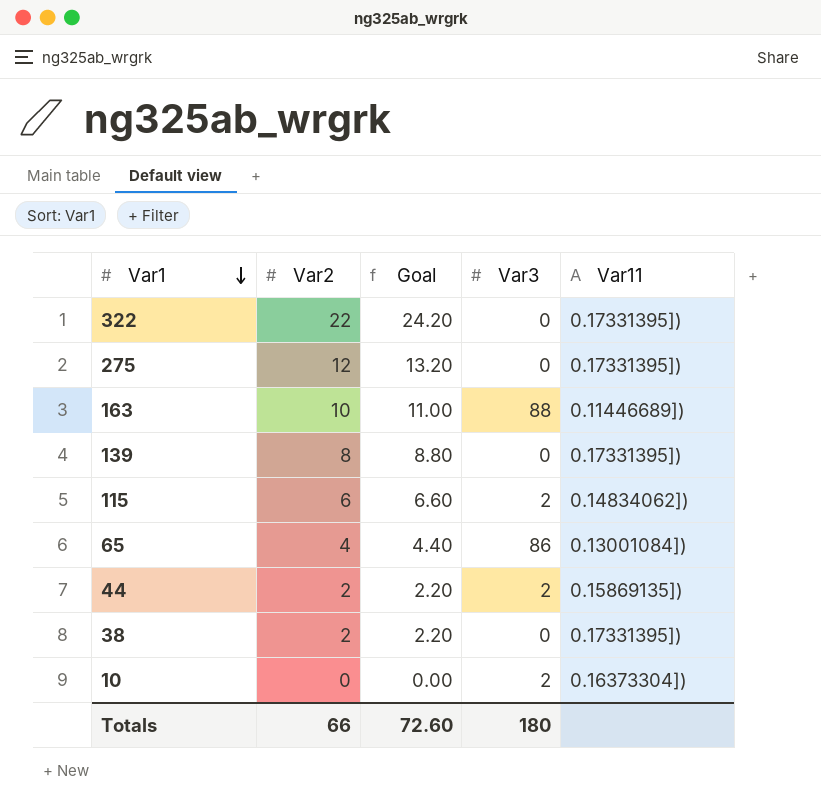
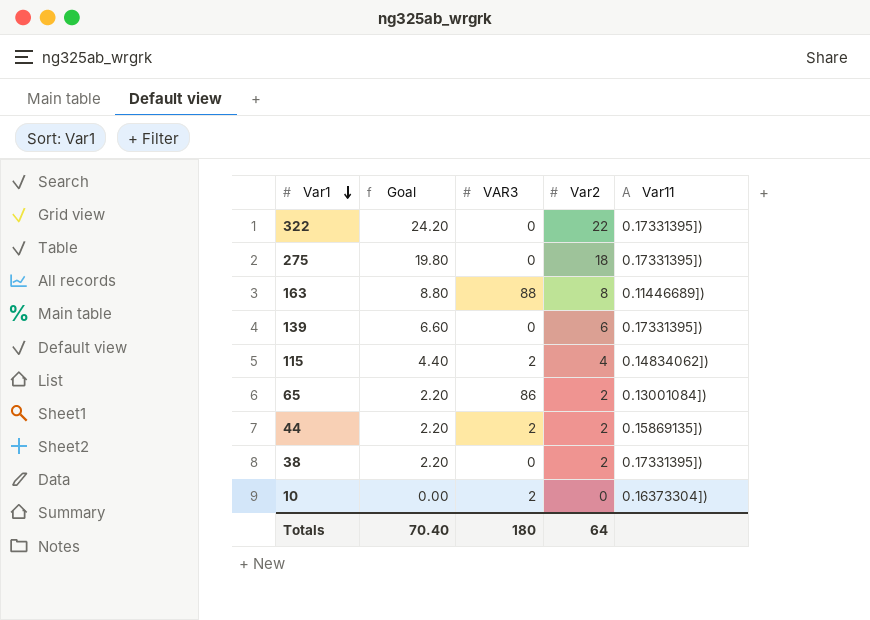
column name: Var3 -> VAR3
column Var2 | position: 2 -> 4
275 | Goal: 13.20 -> 19.80
275 | Var2: 12 -> 18
163 | Goal: 11.00 -> 8.80
163 | Var2: 10 -> 8
139 | Goal: 8.80 -> 6.60
139 | Var2: 8 -> 6
115 | Goal: 6.60 -> 4.40
115 | Var2: 6 -> 4
65 | Goal: 4.40 -> 2.20
65 | Var2: 4 -> 2
Totals | Goal: 72.60 -> 70.40
Totals | Var2: 66 -> 64

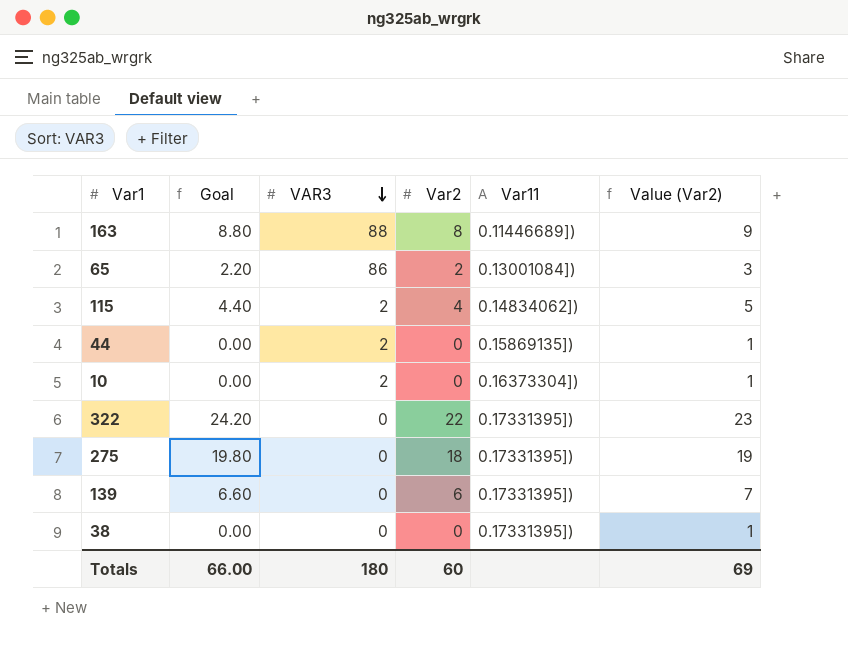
row order: Var1 descending -> VAR3 descending
column Value (Var2) | formula: none -> [Var2] + 1
44 | Goal: 2.20 -> 0.00
44 | Var2: 2 -> 0
38 | Goal: 2.20 -> 0.00
38 | Var2: 2 -> 0
Totals | Goal: 70.40 -> 66.00
Totals | Var2: 64 -> 60

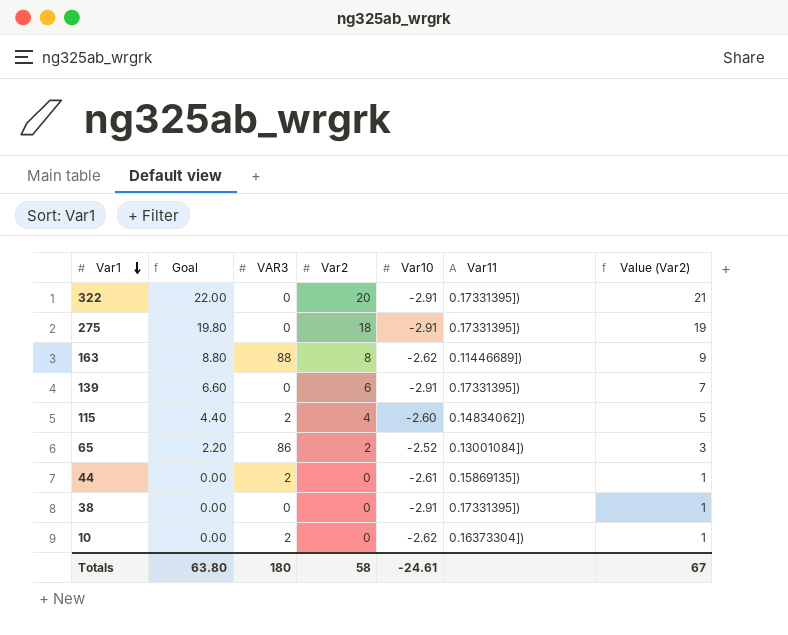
row order: VAR3 descending -> Var1 descending
column Var10 | position: none -> 5
322 | Goal: 24.20 -> 22.00
322 | Var2: 22 -> 20
322 | Value (Var2): 23 -> 21
Totals | Goal: 66.00 -> 63.80
Totals | Var2: 60 -> 58
Totals | Value (Var2): 69 -> 67

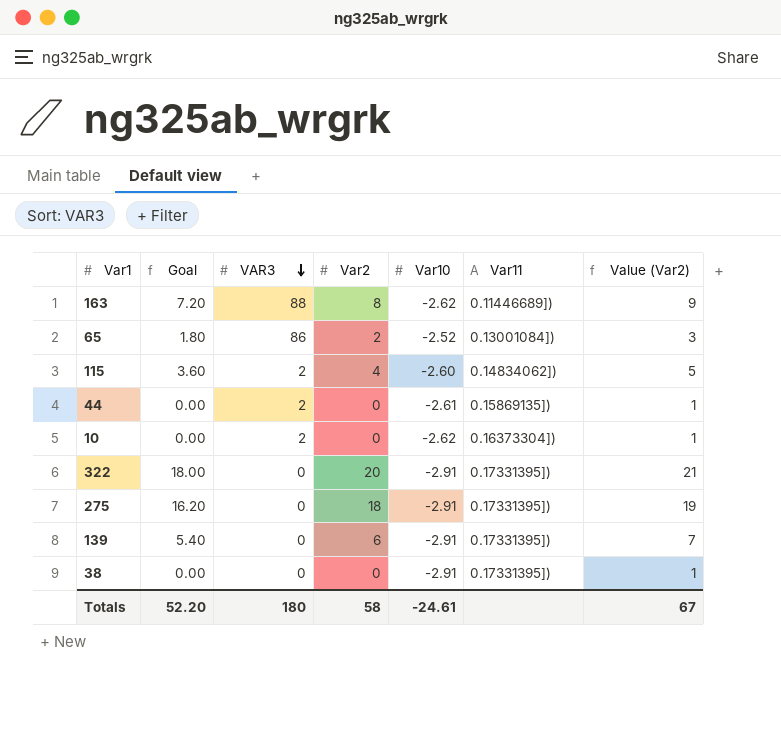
row order: Var1 descending -> VAR3 descending
column Goal | formula: [Var2] * 1.1 -> [Var2] * 0.9
Totals | Goal: 63.80 -> 52.20

